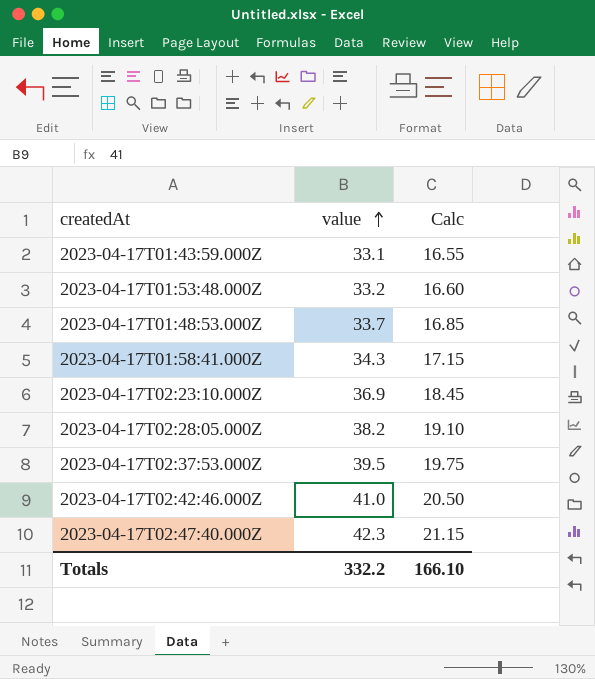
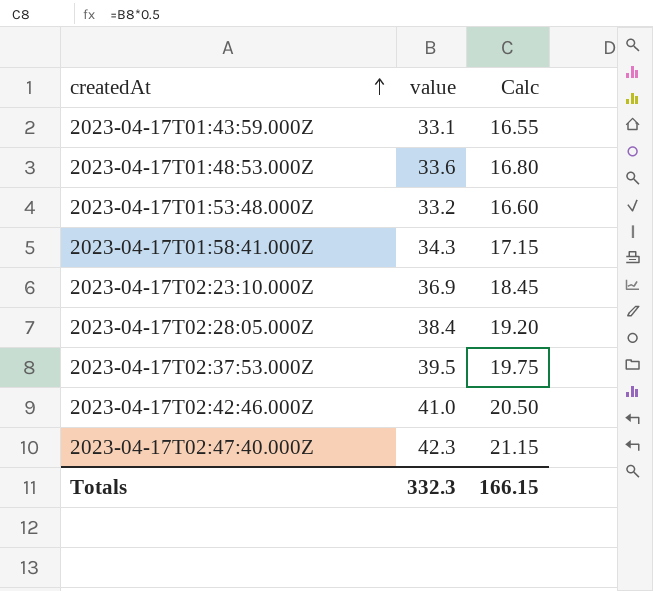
row order: value ascending -> createdAt ascending
2023-04-17T01:48:53.000Z | value: 33.7 -> 33.6
2023-04-17T01:48:53.000Z | Calc: 16.85 -> 16.80
2023-04-17T02:28:05.000Z | value: 38.2 -> 38.4
2023-04-17T02:28:05.000Z | Calc: 19.10 -> 19.20
Totals | value: 332.2 -> 332.3
Totals | Calc: 166.10 -> 166.15

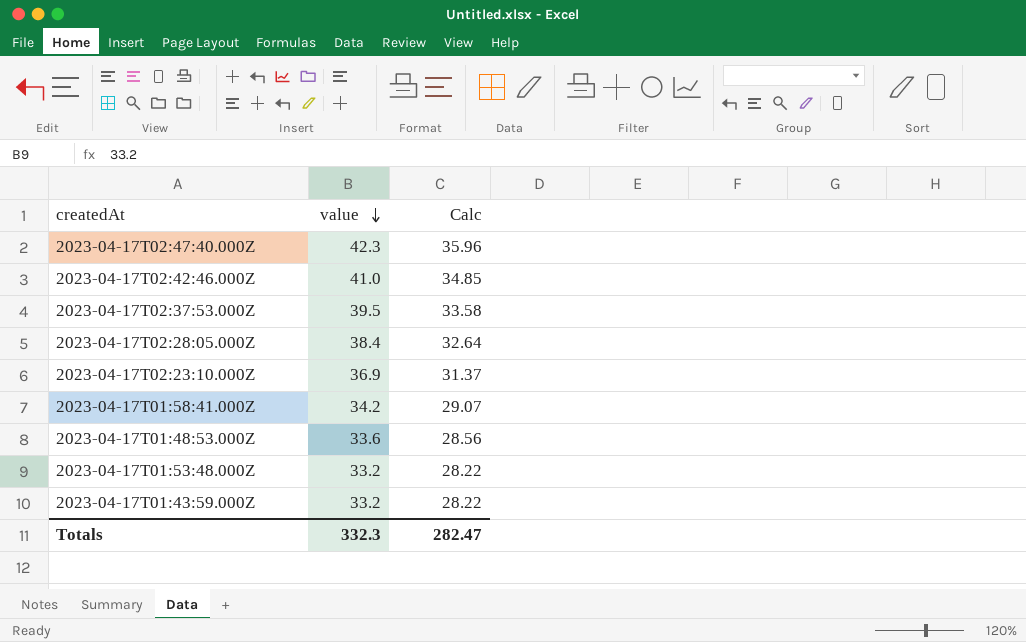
row order: createdAt ascending -> value descending
column Calc | formula: [value] * 0.5 -> [value] * 0.85
2023-04-17T01:58:41.000Z | value: 34.3 -> 34.2
2023-04-17T01:43:59.000Z | value: 33.1 -> 33.2
Totals | Calc: 166.15 -> 282.47

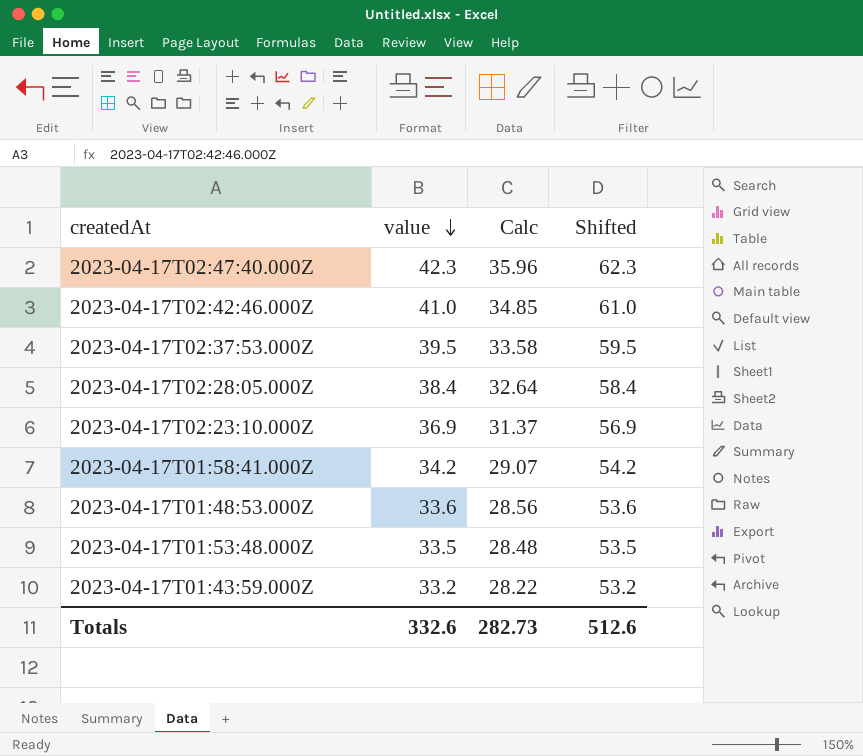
column Shifted | formula: none -> [value] + 20
2023-04-17T01:53:48.000Z | value: 33.2 -> 33.5
2023-04-17T01:53:48.000Z | Calc: 28.22 -> 28.48
Totals | value: 332.3 -> 332.6
Totals | Calc: 282.47 -> 282.73

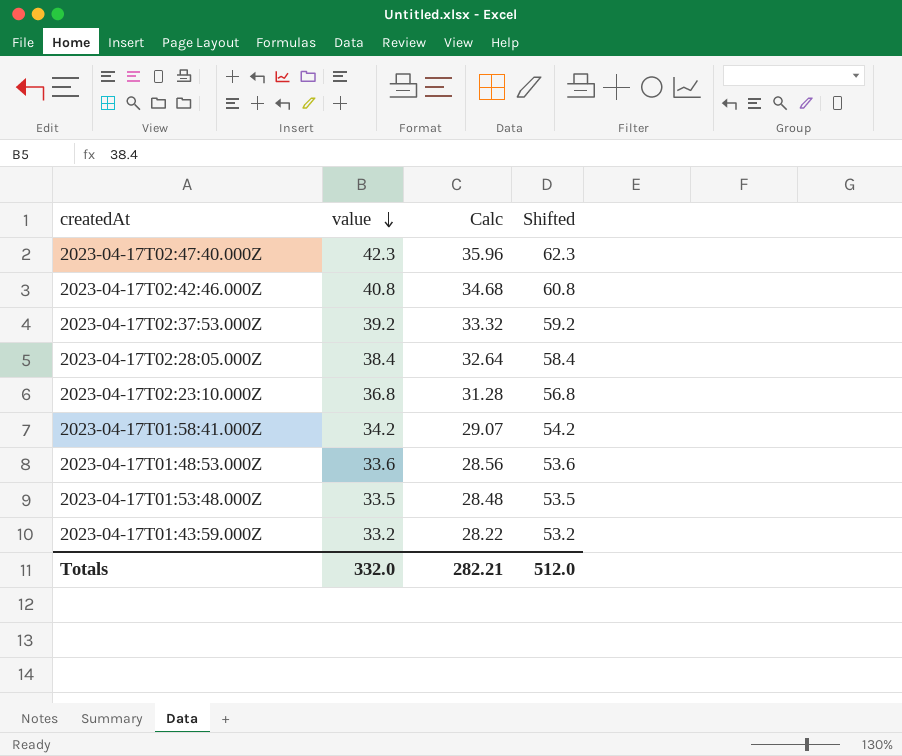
2023-04-17T02:42:46.000Z | value: 41.0 -> 40.8
2023-04-17T02:42:46.000Z | Calc: 34.85 -> 34.68
2023-04-17T02:42:46.000Z | Shifted: 61.0 -> 60.8
2023-04-17T02:37:53.000Z | value: 39.5 -> 39.2
2023-04-17T02:37:53.000Z | Calc: 33.58 -> 33.32
2023-04-17T02:37:53.000Z | Shifted: 59.5 -> 59.2
2023-04-17T02:23:10.000Z | value: 36.9 -> 36.8
2023-04-17T02:23:10.000Z | Calc: 31.37 -> 31.28
2023-04-17T02:23:10.000Z | Shifted: 56.9 -> 56.8
Totals | value: 332.6 -> 332.0
Totals | Calc: 282.73 -> 282.21
Totals | Shifted: 512.6 -> 512.0

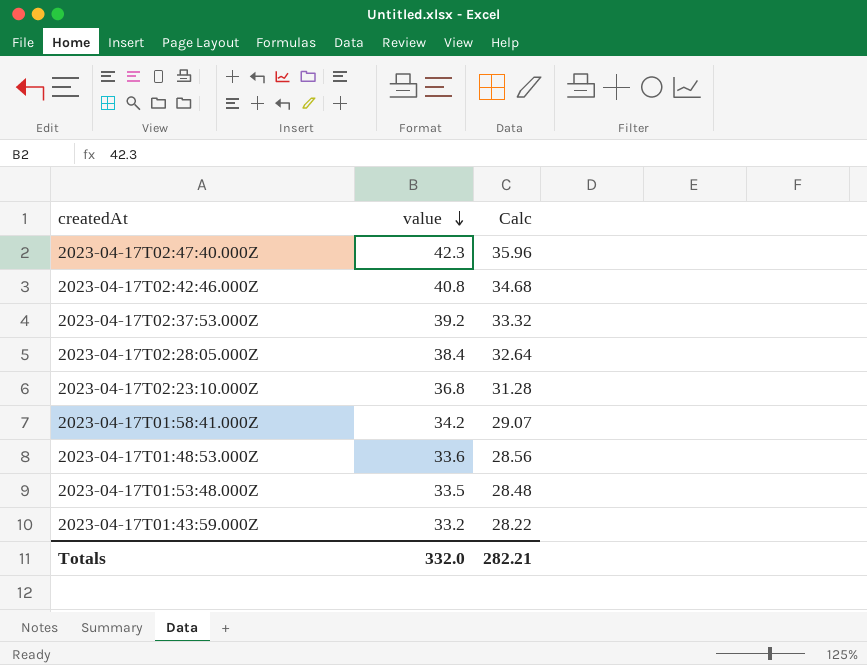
column Shifted | formula: [value] + 20 -> none

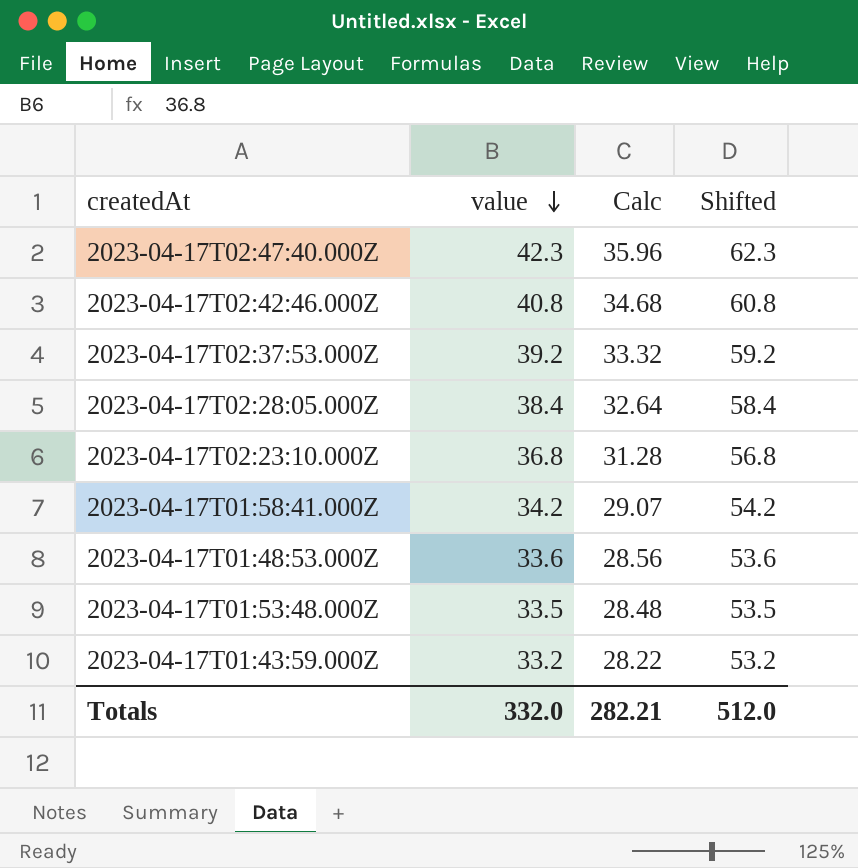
column Shifted | formula: none -> [value] + 20

